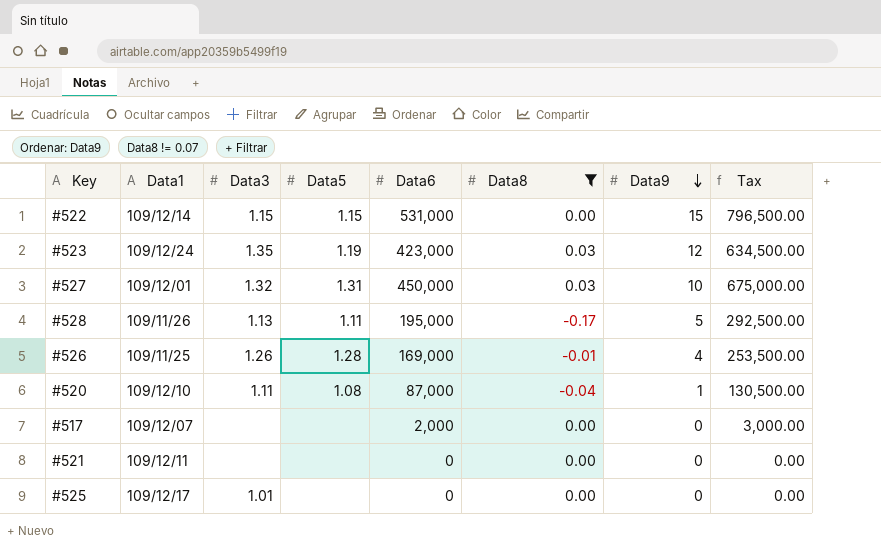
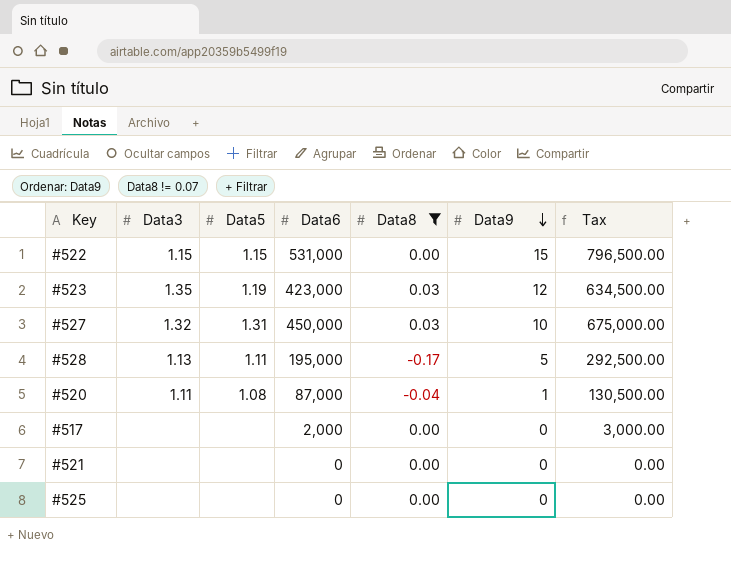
column Data1 | position: 2 -> none
row #526: 109/11/25 | 1.26 | 1.28 | 169,000 | -0.01 | 4 | 253,500.00 -> none
#525 | Data3: 1.01 -> none

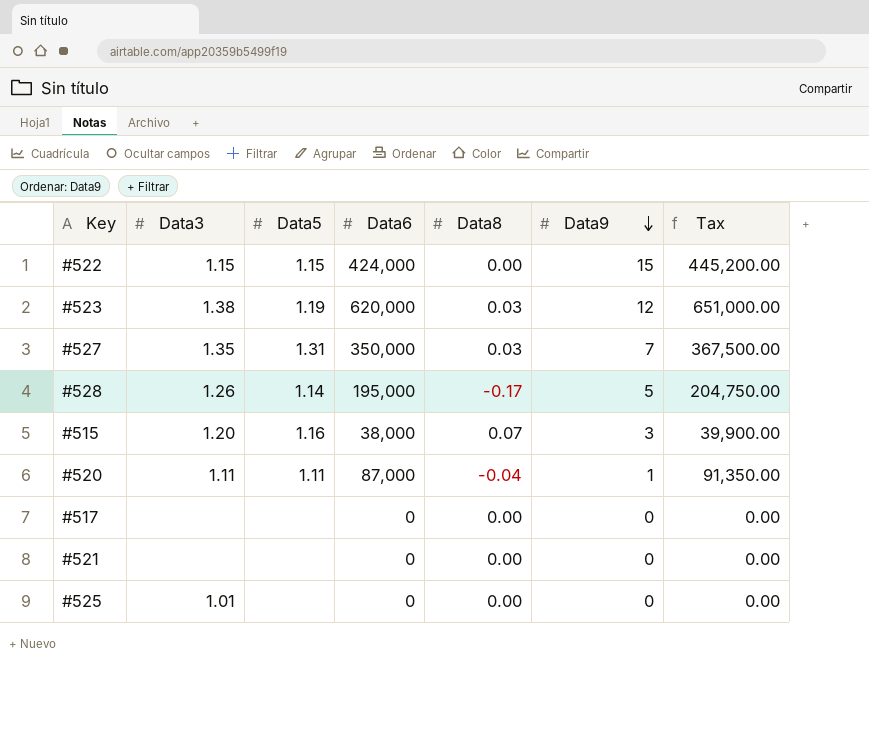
filter: Data8 != 0.07 -> none
column Tax | formula: [Data6] * 1.5 -> [Data6] * 1.05
#522 | Data6: 531,000 -> 424,000
#523 | Data3: 1.35 -> 1.38
#523 | Data6: 423,000 -> 620,000
#527 | Data3: 1.32 -> 1.35
#527 | Data6: 450,000 -> 350,000
#527 | Data9: 10 -> 7
#528 | Data3: 1.13 -> 1.26
#528 | Data5: 1.11 -> 1.14
#520 | Data5: 1.08 -> 1.11
#517 | Data6: 2,000 -> 0
#525 | Data3: none -> 1.01

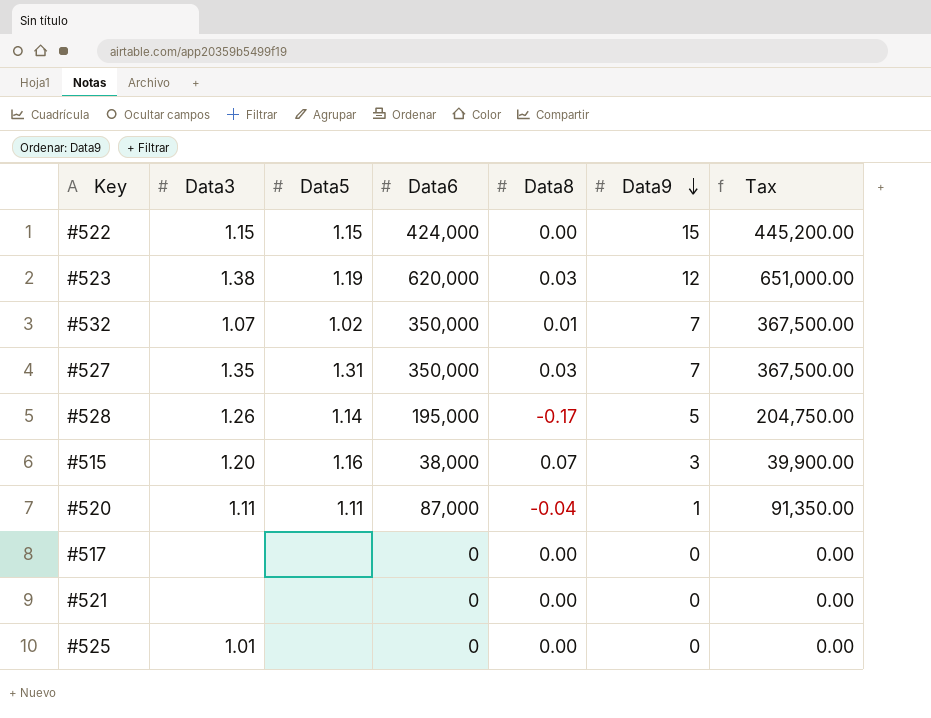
row #532: none -> 1.07 | 1.02 | 350,000 | 0.01 | 7 | 367,500.00

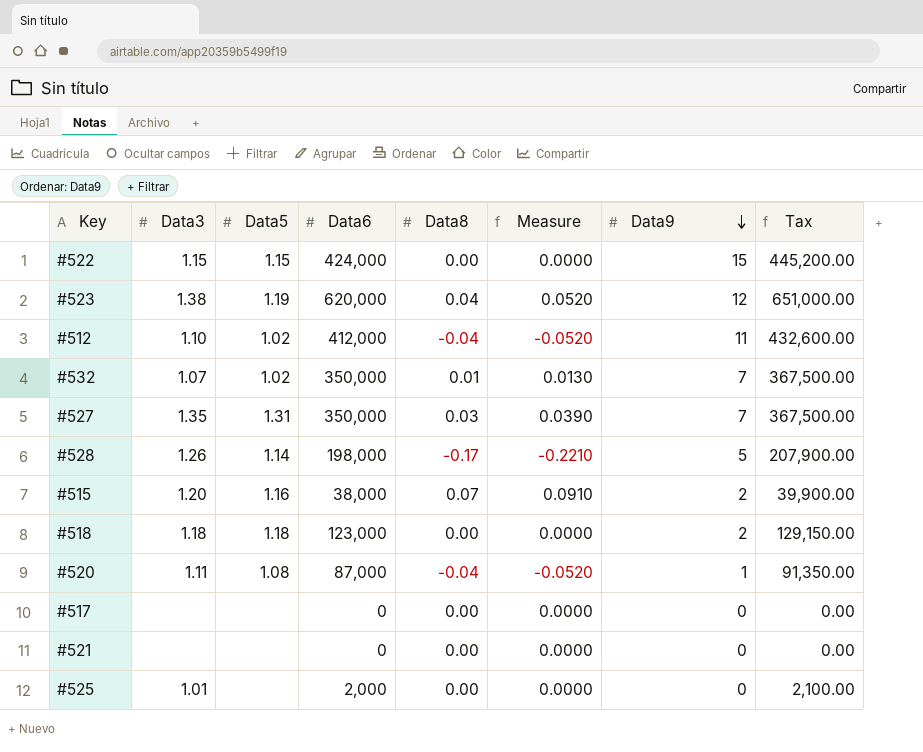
column Measure | formula: none -> [Data8] * 1.3
#523 | Data8: 0.03 -> 0.04
row #512: none -> 1.10 | 1.02 | 412,000 | -0.04 | -0.0520 | 11 | 432,600.00
#528 | Data6: 195,000 -> 198,000
#528 | Tax: 204,750.00 -> 207,900.00
#515 | Data9: 3 -> 2
row #518: none -> 1.18 | 1.18 | 123,000 | 0.00 | 0.0000 | 2 | 129,150.00
#520 | Data5: 1.11 -> 1.08
#525 | Data6: 0 -> 2,000
#525 | Tax: 0.00 -> 2,100.00

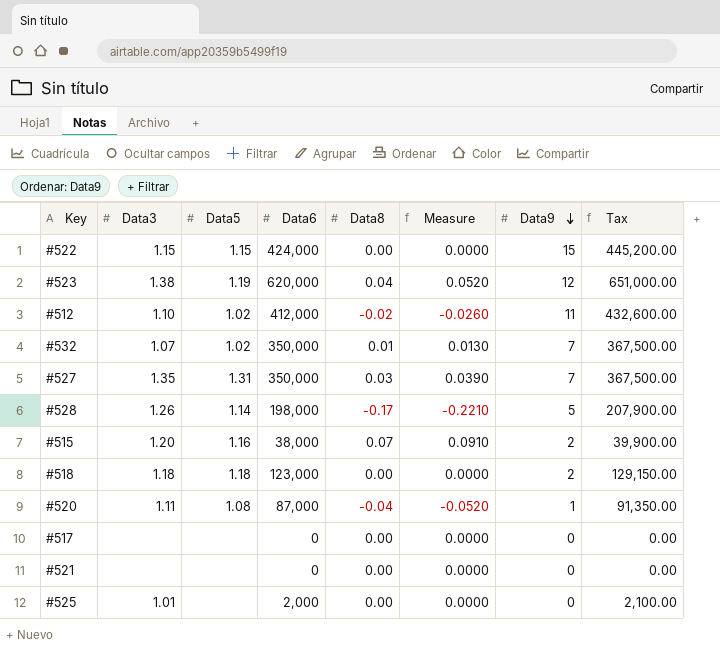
#512 | Data8: -0.04 -> -0.02
#512 | Measure: -0.0520 -> -0.0260

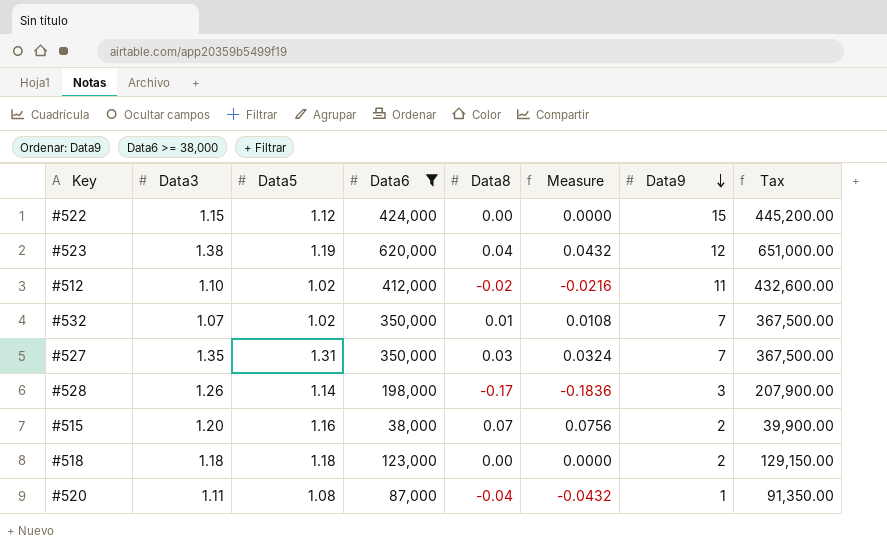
filter: none -> Data6 >= 38,000
column Measure | formula: [Data8] * 1.3 -> [Data8] * 1.08
#522 | Data5: 1.15 -> 1.12
#528 | Data9: 5 -> 3

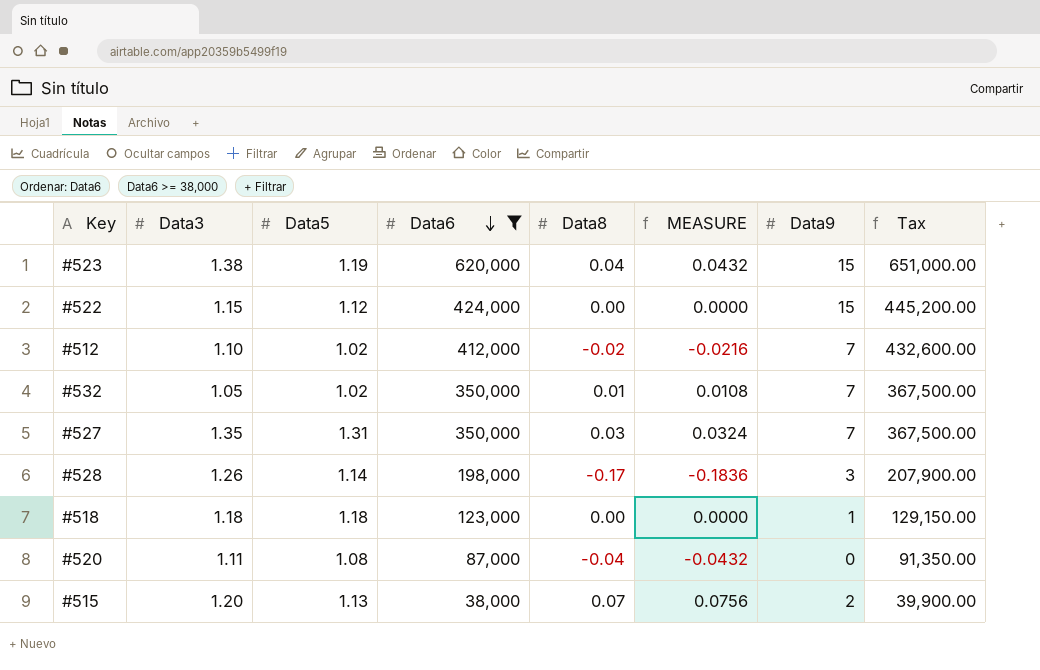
row order: Data9 descending -> Data6 descending
column name: Measure -> MEASURE
#523 | Data9: 12 -> 15
#512 | Data9: 11 -> 7
#532 | Data3: 1.07 -> 1.05
#518 | Data9: 2 -> 1
#520 | Data9: 1 -> 0
#515 | Data5: 1.16 -> 1.13

